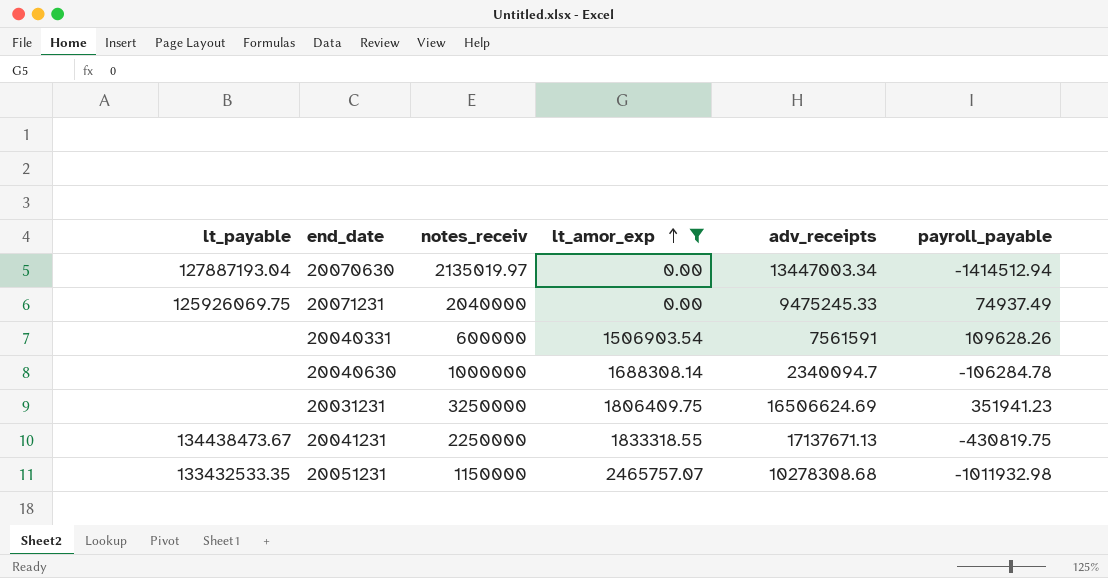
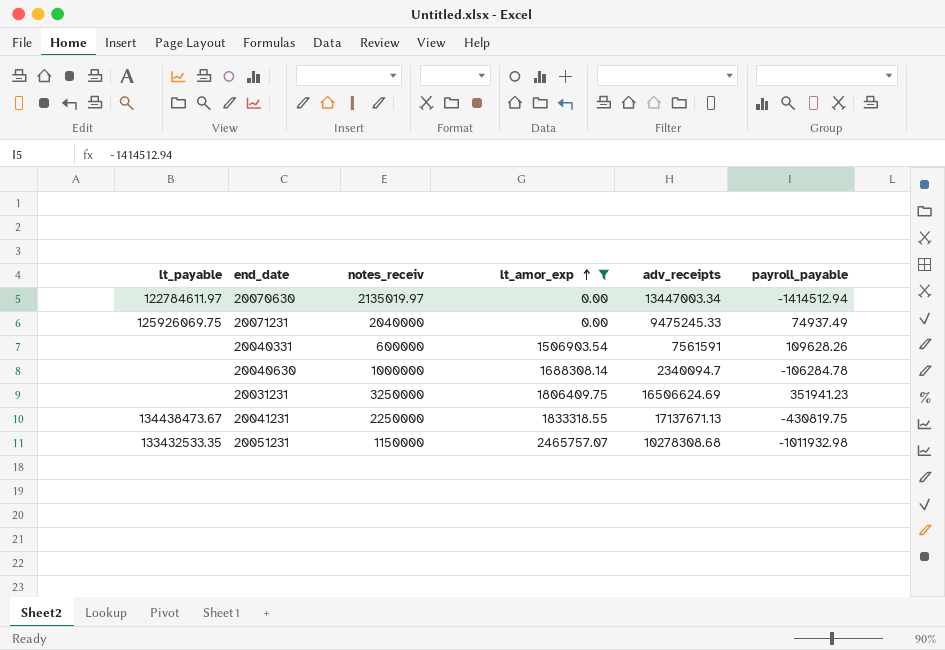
20070630 | lt_payable: 127887193.04 -> 122784611.97

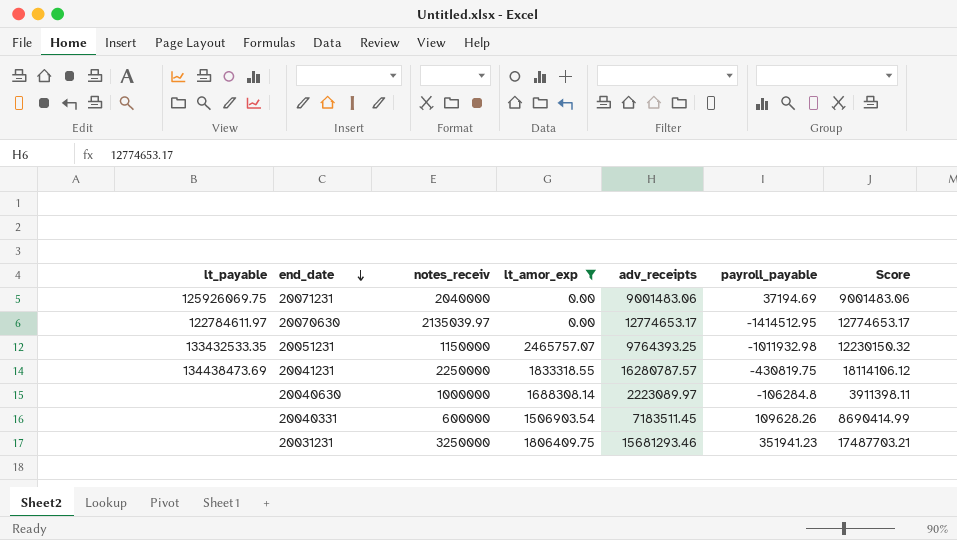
row order: lt_amor_exp ascending -> end_date descending
column Score | formula: none -> [lt_amor_exp] + [adv_receipts]
20071231 | adv_receipts: 9475245.33 -> 9001483.06
20071231 | payroll_payable: 74937.49 -> 37194.69
20070630 | notes_receiv: 2135019.97 -> 2135039.97
20070630 | adv_receipts: 13447003.34 -> 12774653.17
20070630 | payroll_payable: -1414512.94 -> -1414512.95
20051231 | adv_receipts: 10278308.68 -> 9764393.25
20041231 | lt_payable: 134438473.67 -> 134438473.69
20041231 | adv_receipts: 17137671.13 -> 16280787.57
20040630 | adv_receipts: 2340094.7 -> 2223089.97
20040630 | payroll_payable: -106284.78 -> -106284.8
20040331 | adv_receipts: 7561591 -> 7183511.45
20031231 | adv_receipts: 16506624.69 -> 15681293.46

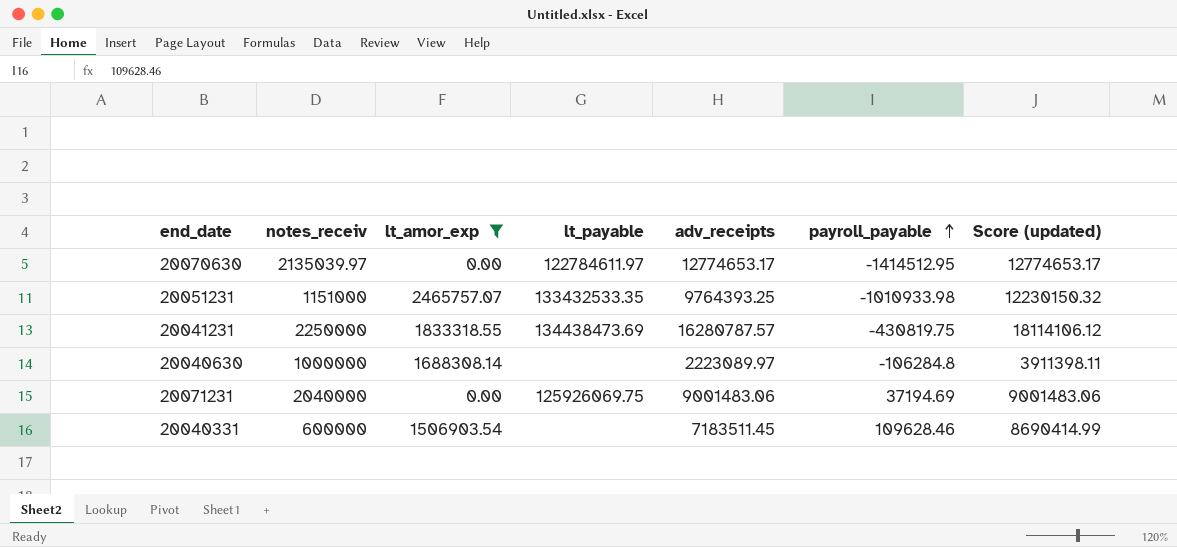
row order: end_date descending -> payroll_payable ascending
column lt_payable | position: 1 -> 4
column name: Score -> Score (updated)
row 20031231: none | 3250000 | 1806409.75 | 15681293.46 | 351941.23 | 17487703.21 -> none
20051231 | notes_receiv: 1150000 -> 1151000
20051231 | payroll_payable: -1011932.98 -> -1010933.98
20040331 | payroll_payable: 109628.26 -> 109628.46

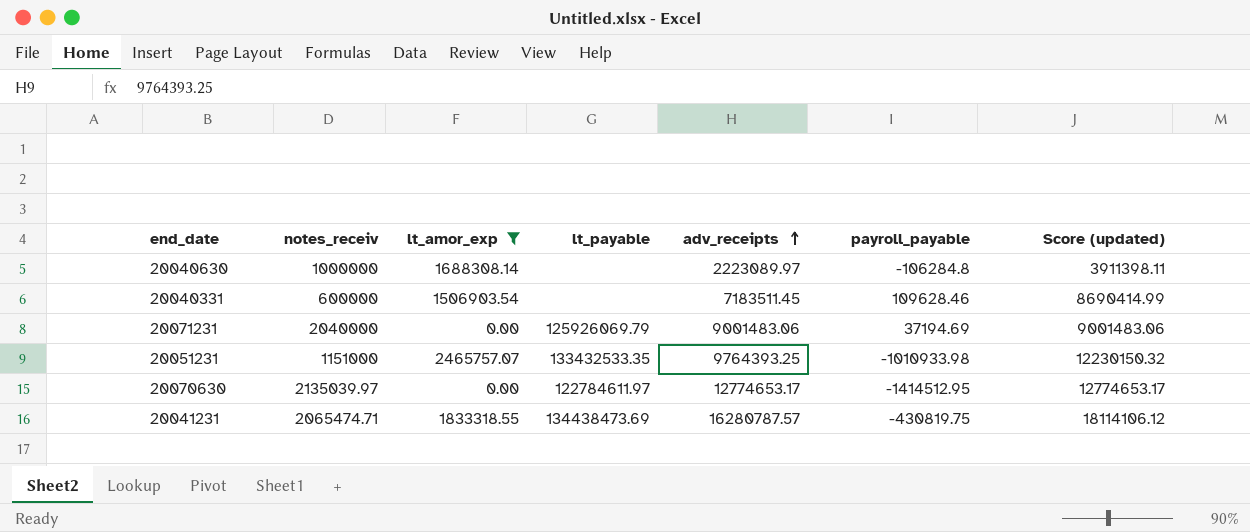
row order: payroll_payable ascending -> adv_receipts ascending
20071231 | lt_payable: 125926069.75 -> 125926069.79
20041231 | notes_receiv: 2250000 -> 2065474.71

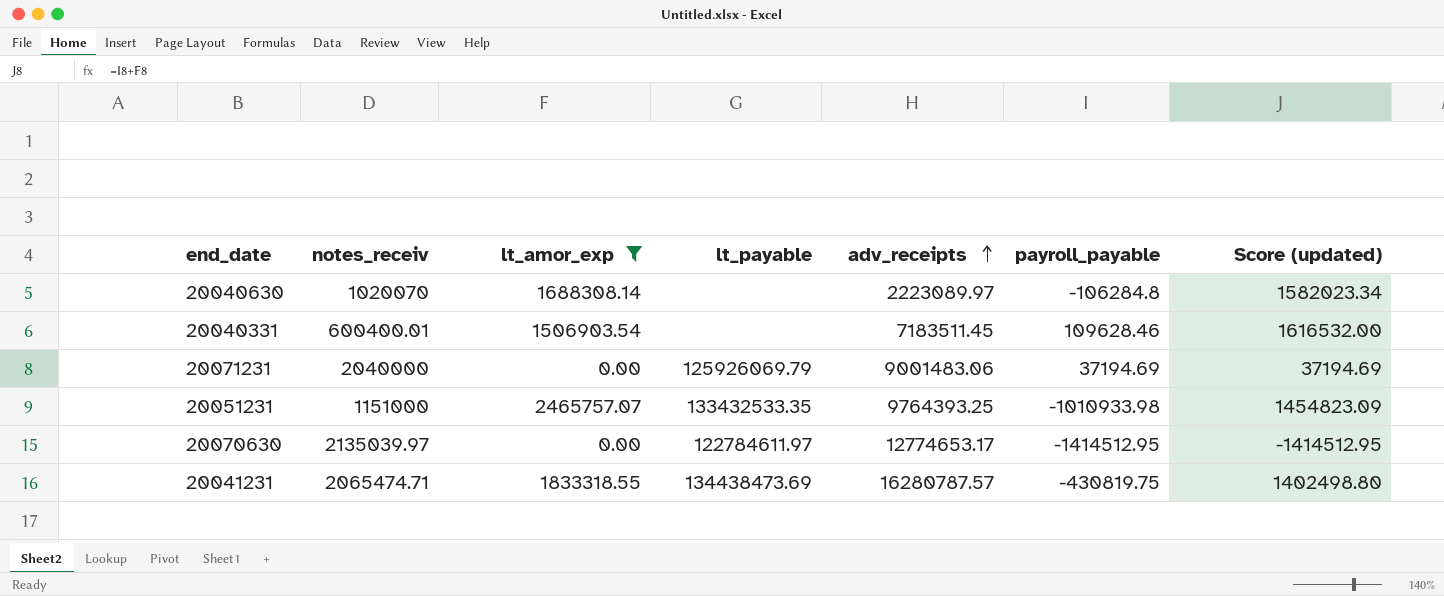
column Score (updated) | formula: [lt_amor_exp] + [adv_receipts] -> [lt_amor_exp] + [payroll_payable]
20040630 | notes_receiv: 1000000 -> 1020070
20040331 | notes_receiv: 600000 -> 600400.01

